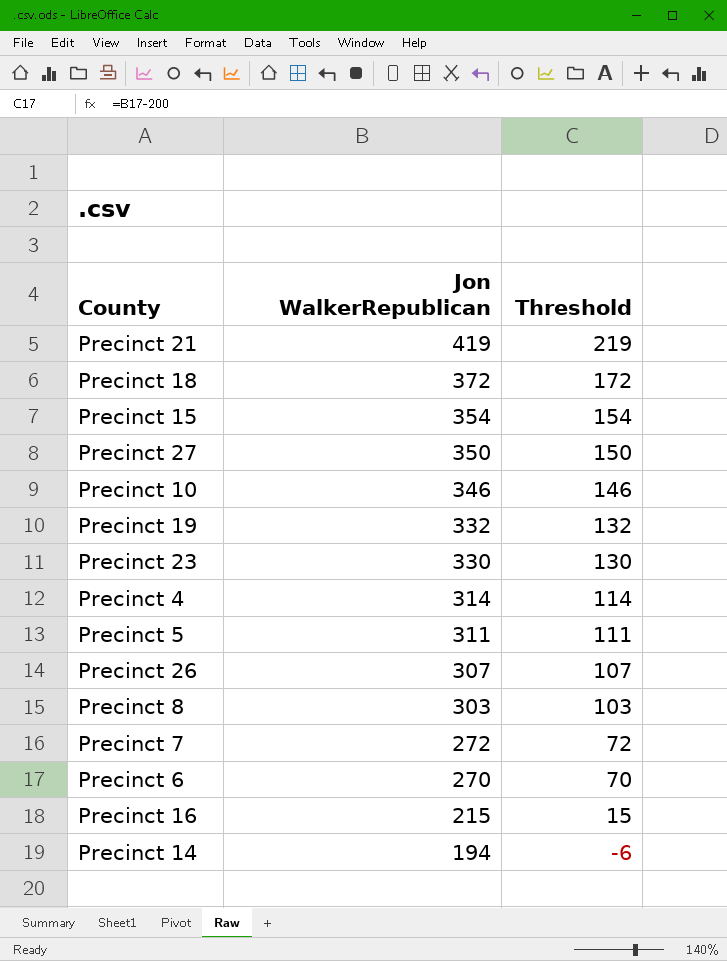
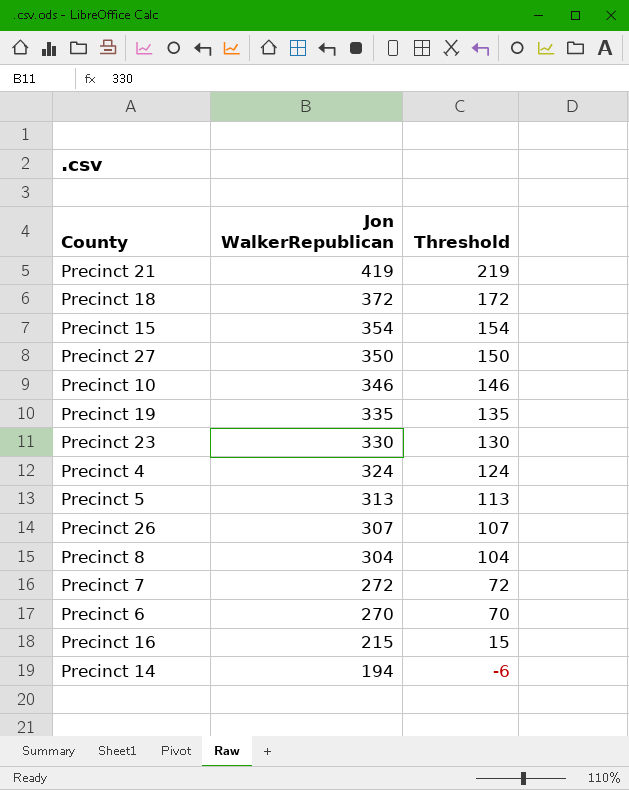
Precinct 19 | Jon WalkerRepublican: 332 -> 335
Precinct 19 | Threshold: 132 -> 135
Precinct 4 | Jon WalkerRepublican: 314 -> 324
Precinct 4 | Threshold: 114 -> 124
Precinct 5 | Jon WalkerRepublican: 311 -> 313
Precinct 5 | Threshold: 111 -> 113
Precinct 8 | Jon WalkerRepublican: 303 -> 304
Precinct 8 | Threshold: 103 -> 104

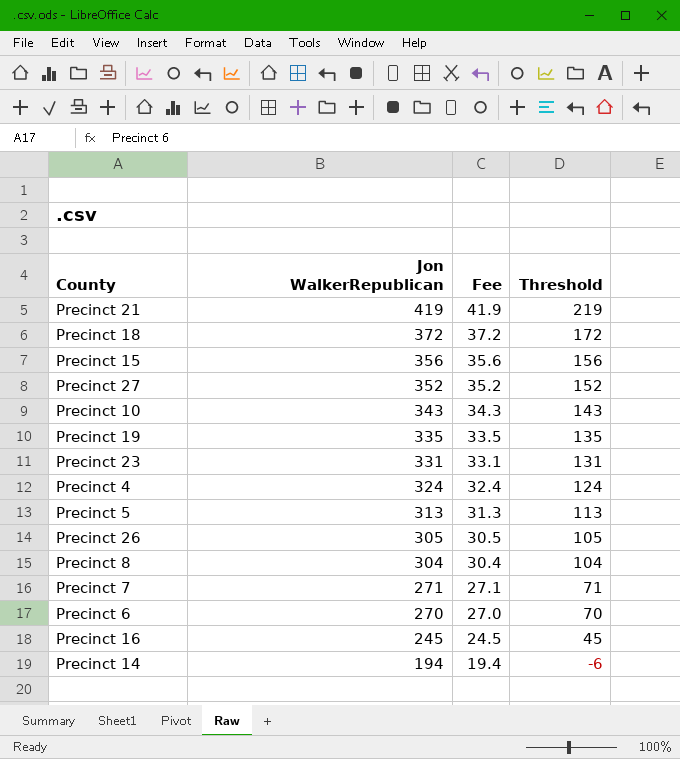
column Fee | formula: none -> [Jon WalkerRepublican] * 0.1
Precinct 15 | Jon WalkerRepublican: 354 -> 356
Precinct 15 | Threshold: 154 -> 156
Precinct 27 | Jon WalkerRepublican: 350 -> 352
Precinct 27 | Threshold: 150 -> 152
Precinct 10 | Jon WalkerRepublican: 346 -> 343
Precinct 10 | Threshold: 146 -> 143
Precinct 23 | Jon WalkerRepublican: 330 -> 331
Precinct 23 | Threshold: 130 -> 131
Precinct 26 | Jon WalkerRepublican: 307 -> 305
Precinct 26 | Threshold: 107 -> 105
Precinct 7 | Jon WalkerRepublican: 272 -> 271
Precinct 7 | Threshold: 72 -> 71
Precinct 16 | Jon WalkerRepublican: 215 -> 245
Precinct 16 | Threshold: 15 -> 45

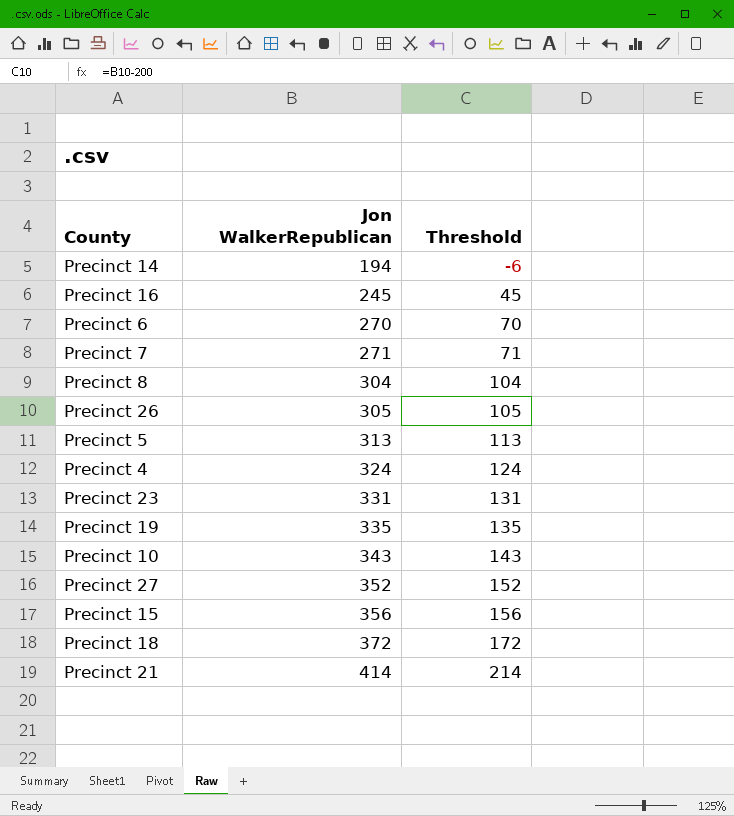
row order: Jon WalkerRepublican descending -> Jon WalkerRepublican ascending
column Fee | formula: [Jon WalkerRepublican] * 0.1 -> none
Precinct 21 | Jon WalkerRepublican: 419 -> 414
Precinct 21 | Threshold: 219 -> 214

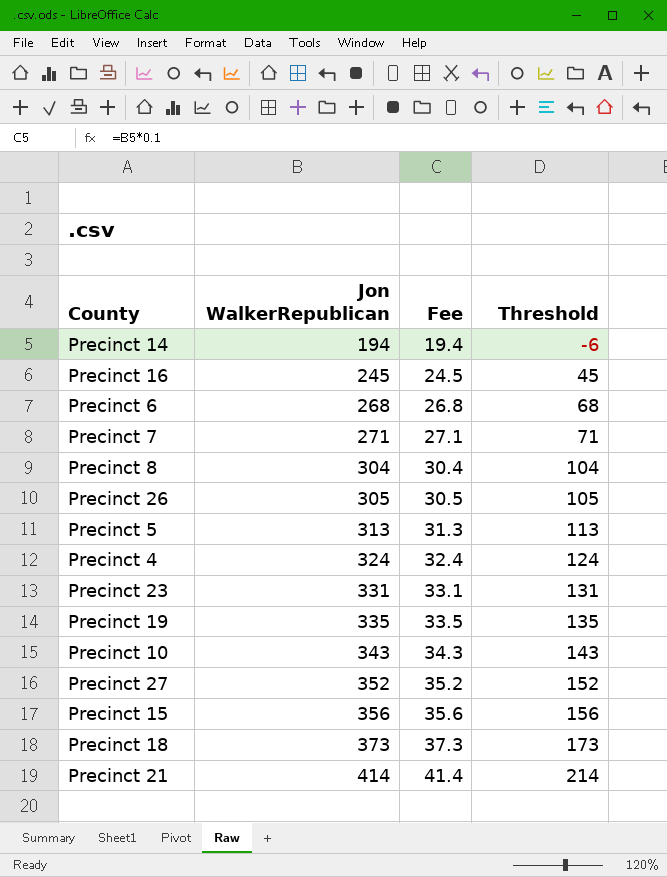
column Fee | formula: none -> [Jon WalkerRepublican] * 0.1
Precinct 6 | Jon WalkerRepublican: 270 -> 268
Precinct 6 | Threshold: 70 -> 68
Precinct 18 | Jon WalkerRepublican: 372 -> 373
Precinct 18 | Threshold: 172 -> 173

